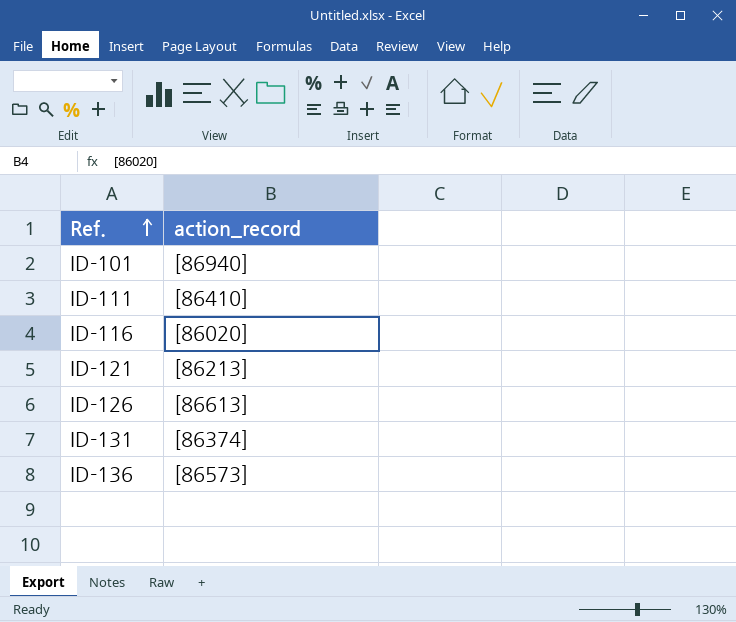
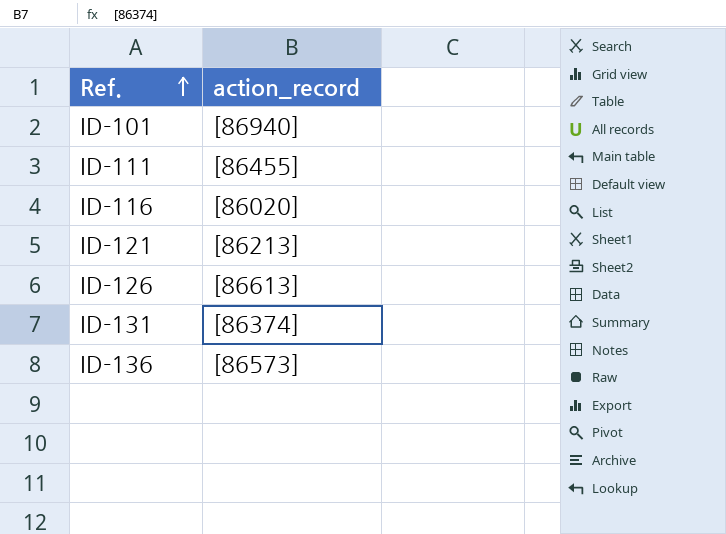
ID-111 | action_record: [86410] -> [86455]

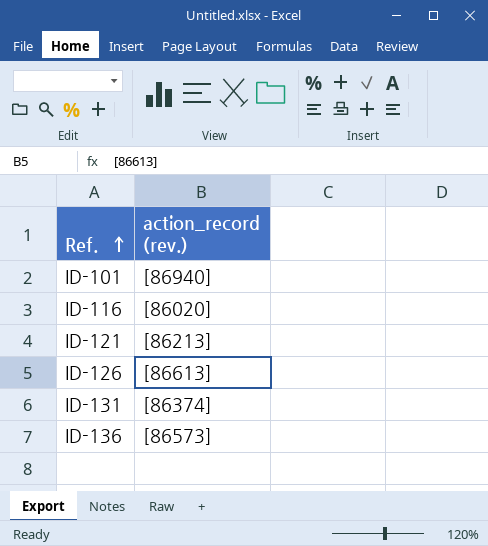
column name: action_record -> action_record (rev.)
row ID-111: [86455] -> none

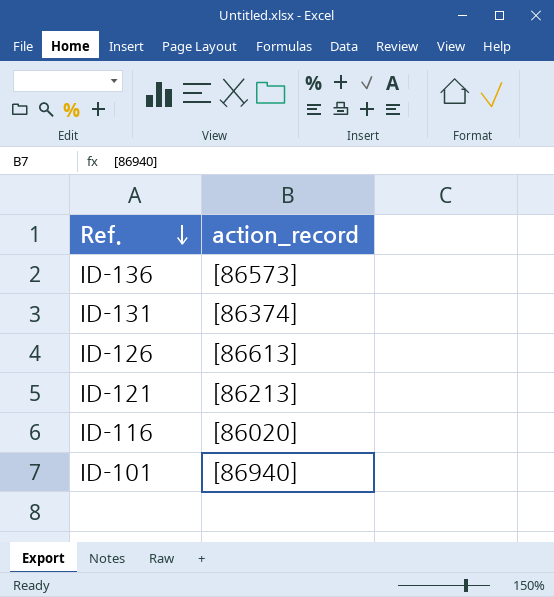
row order: Ref. ascending -> Ref. descending
column name: action_record (rev.) -> action_record

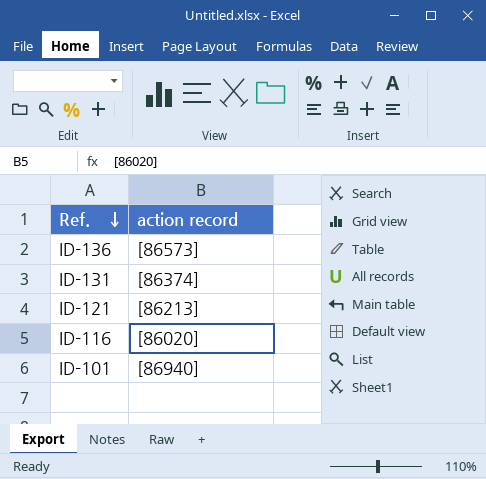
column name: action_record -> action record
row ID-126: [86613] -> none

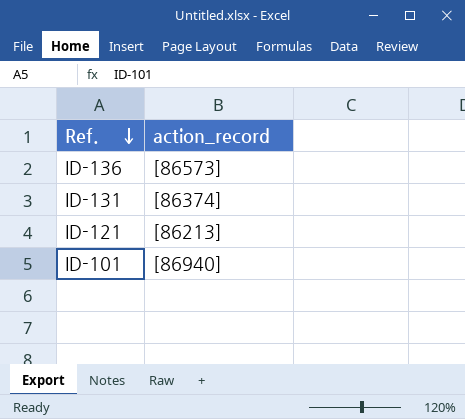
column name: action record -> action_record
row ID-116: [86020] -> none

